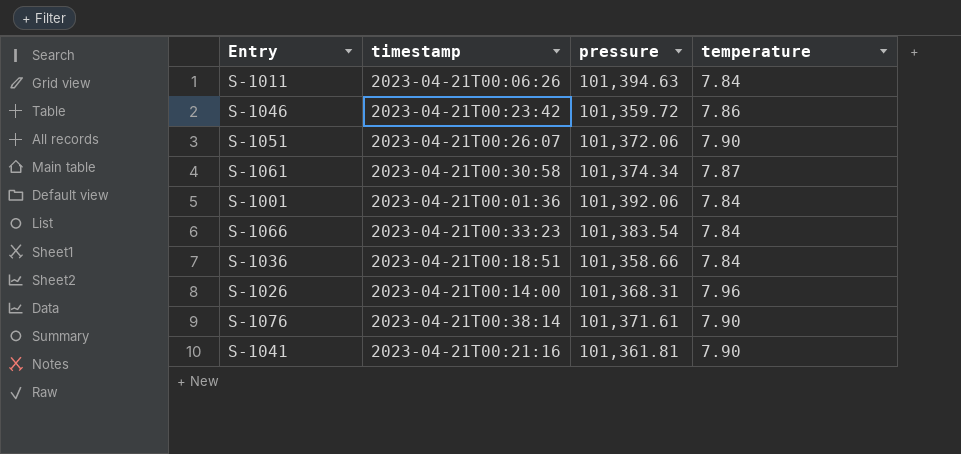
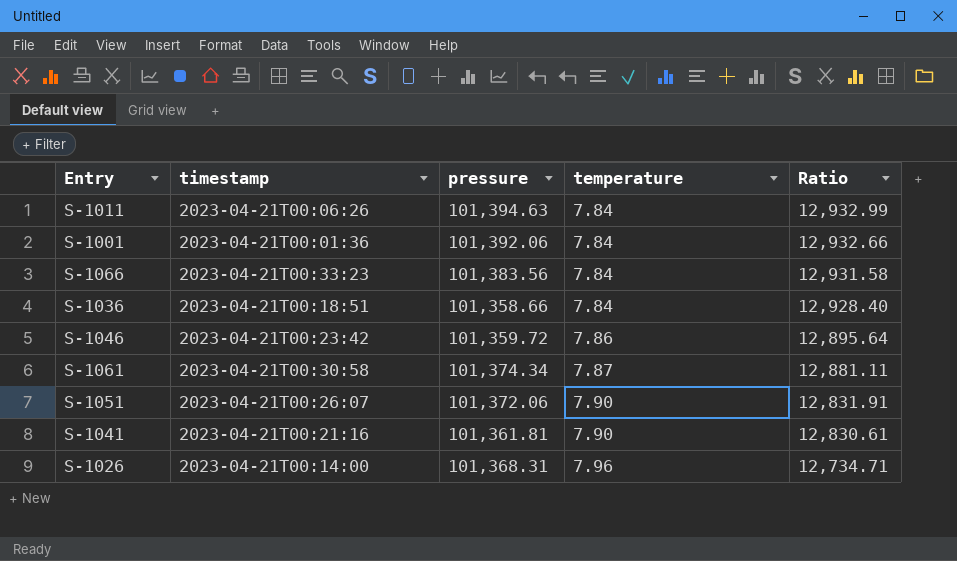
row order: none -> temperature ascending
column Ratio | formula: none -> [pressure] / [temperature]
row S-1076: 2023-04-21T00:38:14 | 101,371.61 | 7.90 -> none
S-1066 | pressure: 101,383.54 -> 101,383.56

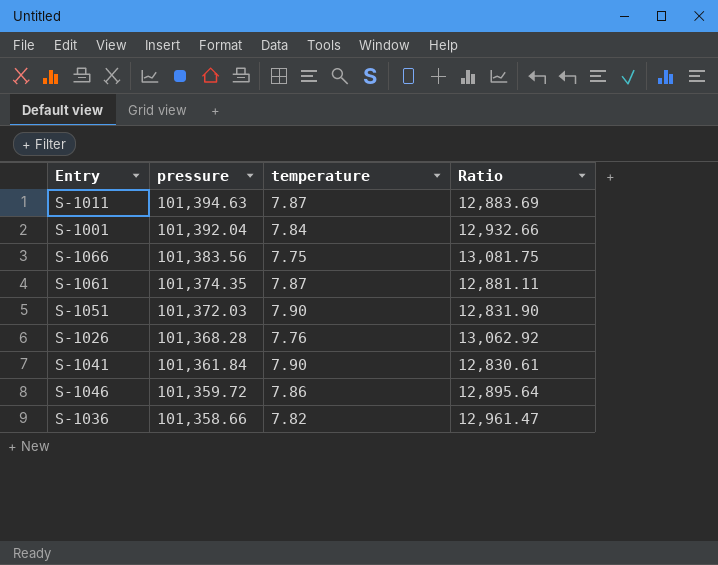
row order: temperature ascending -> pressure descending
column timestamp | position: 2 -> none
S-1011 | temperature: 7.84 -> 7.87
S-1011 | Ratio: 12,932.99 -> 12,883.69
S-1001 | pressure: 101,392.06 -> 101,392.04
S-1066 | temperature: 7.84 -> 7.75
S-1066 | Ratio: 12,931.58 -> 13,081.75
S-1061 | pressure: 101,374.34 -> 101,374.35
S-1051 | pressure: 101,372.06 -> 101,372.03
S-1051 | Ratio: 12,831.91 -> 12,831.90
S-1026 | pressure: 101,368.31 -> 101,368.28
S-1026 | temperature: 7.96 -> 7.76
S-1026 | Ratio: 12,734.71 -> 13,062.92
S-1041 | pressure: 101,361.81 -> 101,361.84
S-1036 | temperature: 7.84 -> 7.82
S-1036 | Ratio: 12,928.40 -> 12,961.47

